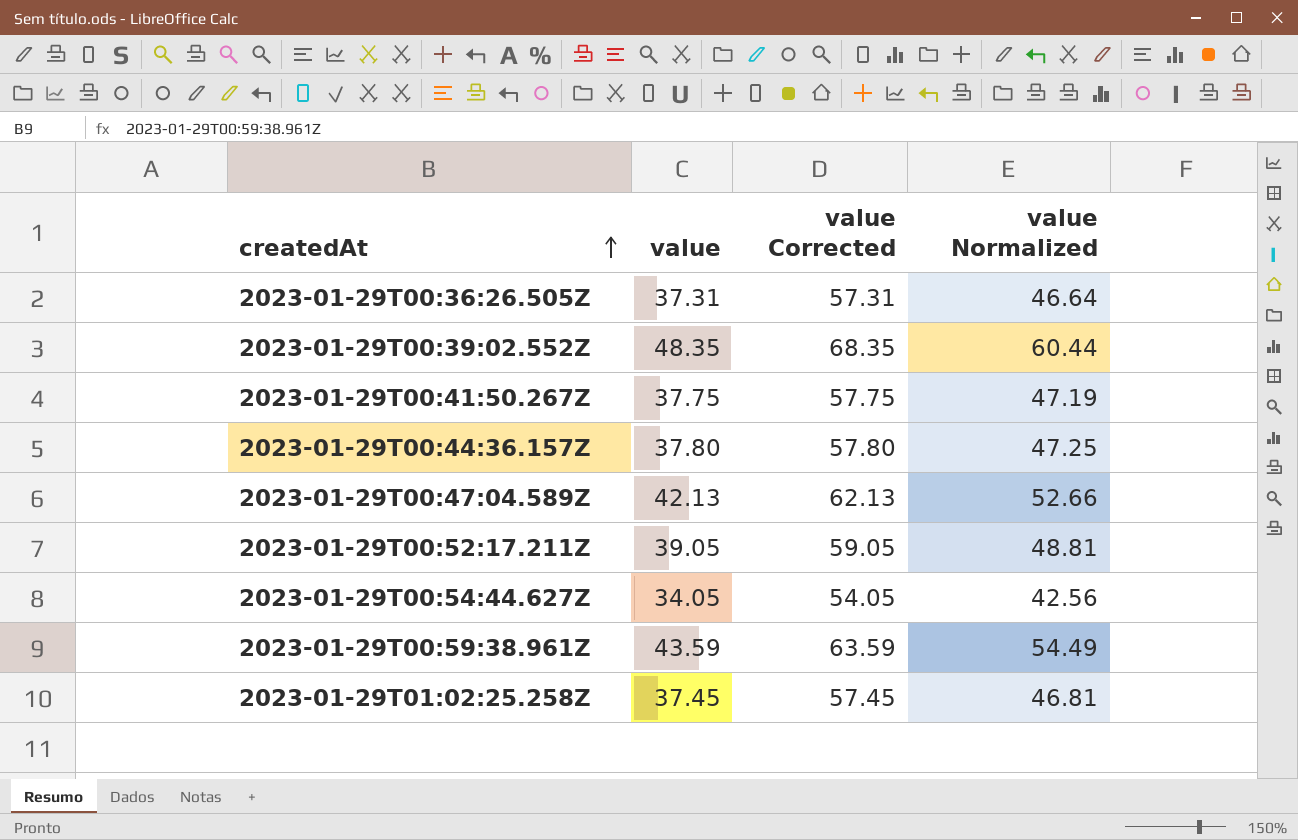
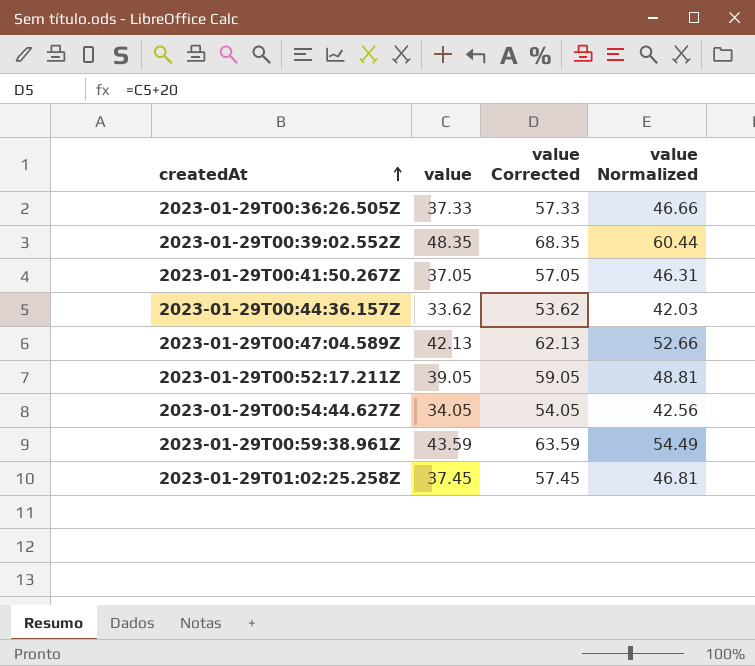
2023-01-29T00:36:26.505Z | value: 37.31 -> 37.33
2023-01-29T00:36:26.505Z | value Corrected: 57.31 -> 57.33
2023-01-29T00:36:26.505Z | value Normalized: 46.64 -> 46.66
2023-01-29T00:41:50.267Z | value: 37.75 -> 37.05
2023-01-29T00:41:50.267Z | value Corrected: 57.75 -> 57.05
2023-01-29T00:41:50.267Z | value Normalized: 47.19 -> 46.31
2023-01-29T00:44:36.157Z | value: 37.80 -> 33.62
2023-01-29T00:44:36.157Z | value Corrected: 57.80 -> 53.62
2023-01-29T00:44:36.157Z | value Normalized: 47.25 -> 42.03

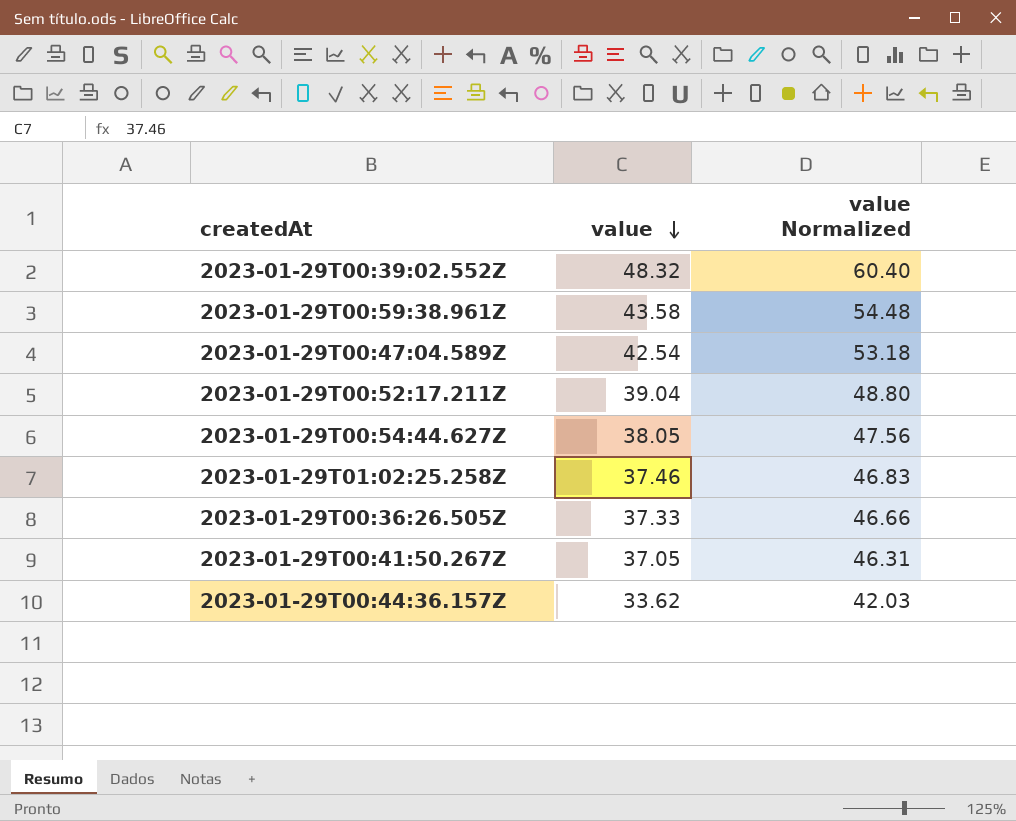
row order: createdAt ascending -> value descending
column value Corrected | formula: [value] + 20 -> none
2023-01-29T00:39:02.552Z | value: 48.35 -> 48.32
2023-01-29T00:39:02.552Z | value Normalized: 60.44 -> 60.40
2023-01-29T00:59:38.961Z | value: 43.59 -> 43.58
2023-01-29T00:59:38.961Z | value Normalized: 54.49 -> 54.48
2023-01-29T00:47:04.589Z | value: 42.13 -> 42.54
2023-01-29T00:47:04.589Z | value Normalized: 52.66 -> 53.18
2023-01-29T00:52:17.211Z | value: 39.05 -> 39.04
2023-01-29T00:52:17.211Z | value Normalized: 48.81 -> 48.80
2023-01-29T00:54:44.627Z | value: 34.05 -> 38.05
2023-01-29T00:54:44.627Z | value Normalized: 42.56 -> 47.56
2023-01-29T01:02:25.258Z | value: 37.45 -> 37.46
2023-01-29T01:02:25.258Z | value Normalized: 46.81 -> 46.83

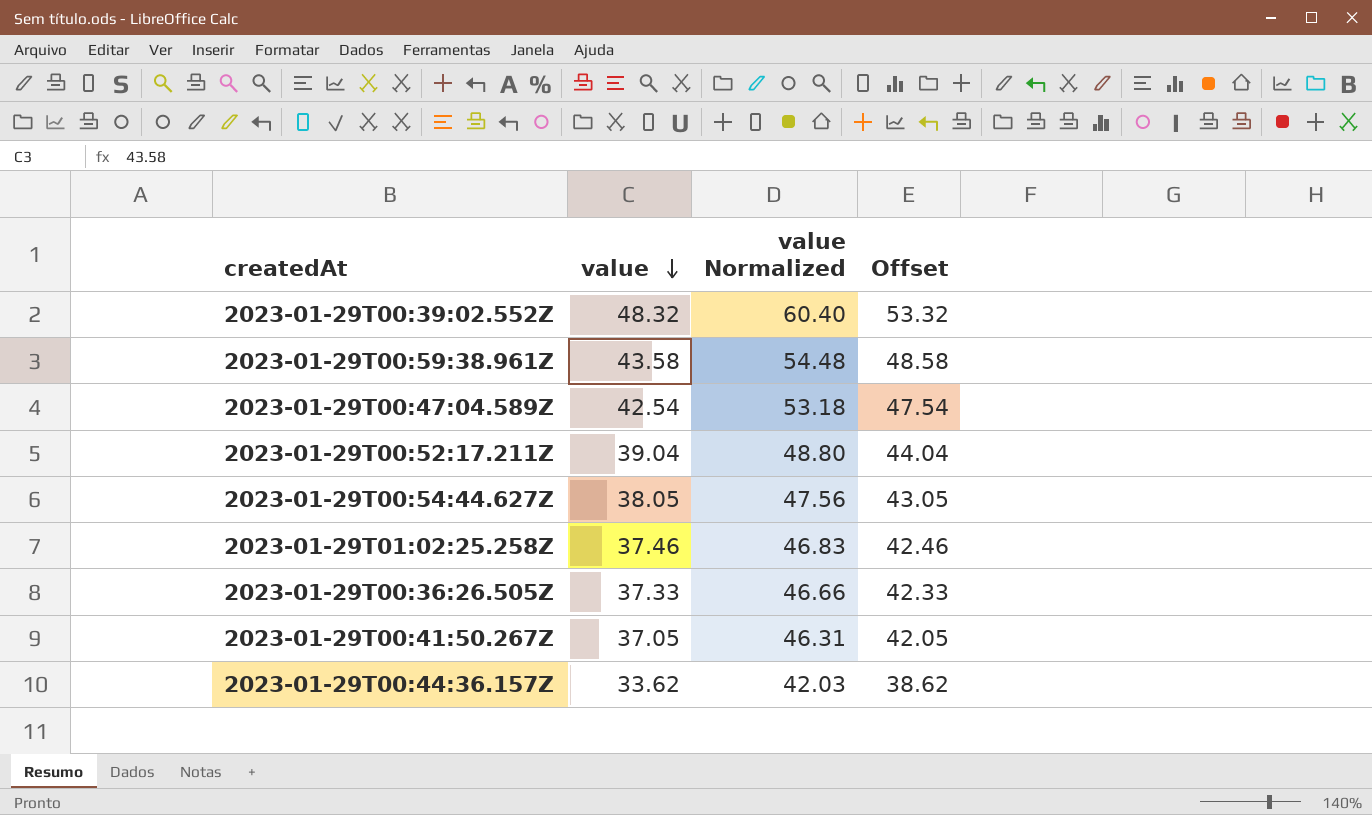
column Offset | formula: none -> [value] + 5

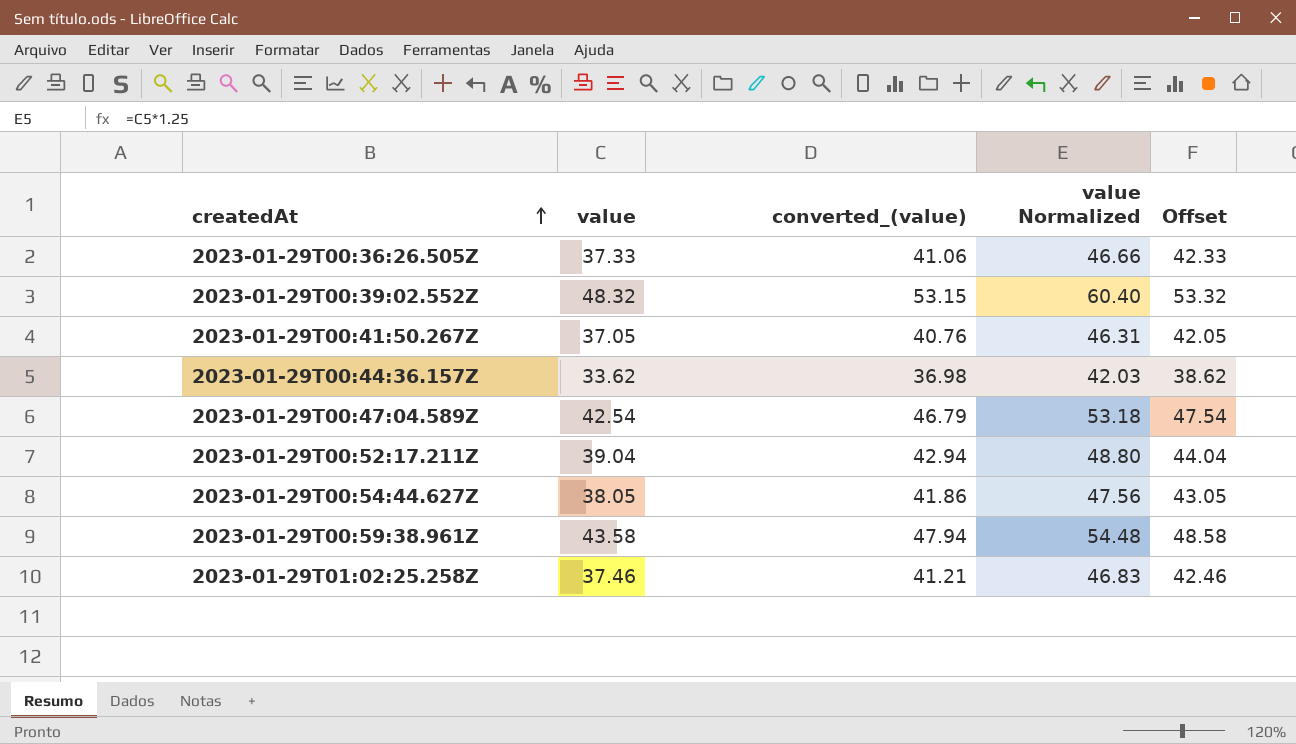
row order: value descending -> createdAt ascending
column converted_(value) | formula: none -> [value] * 1.1

